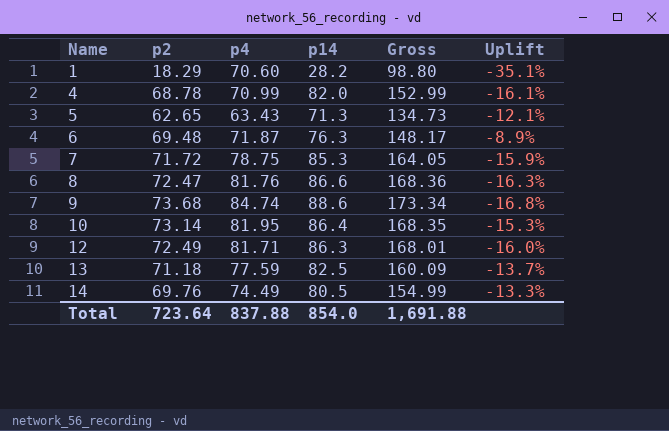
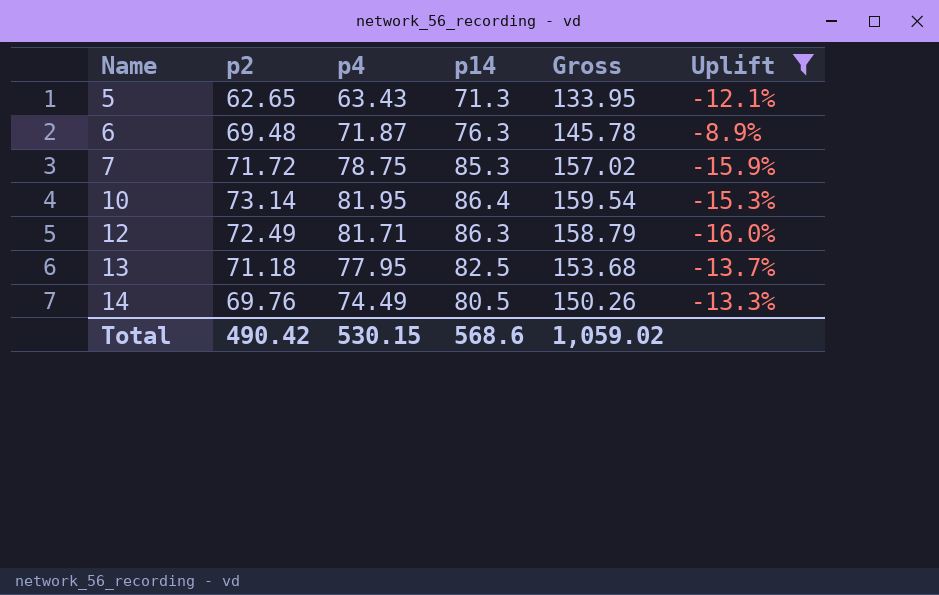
filter: none -> Uplift >= -16.0%
column Gross | formula: [p4] + [p14] -> [p2] + [p14]
13 | p4: 77.59 -> 77.95
Total | p2: 723.64 -> 490.42
Total | p4: 837.88 -> 530.15
Total | p14: 854.0 -> 568.6
Total | Gross: 1,691.88 -> 1,059.02

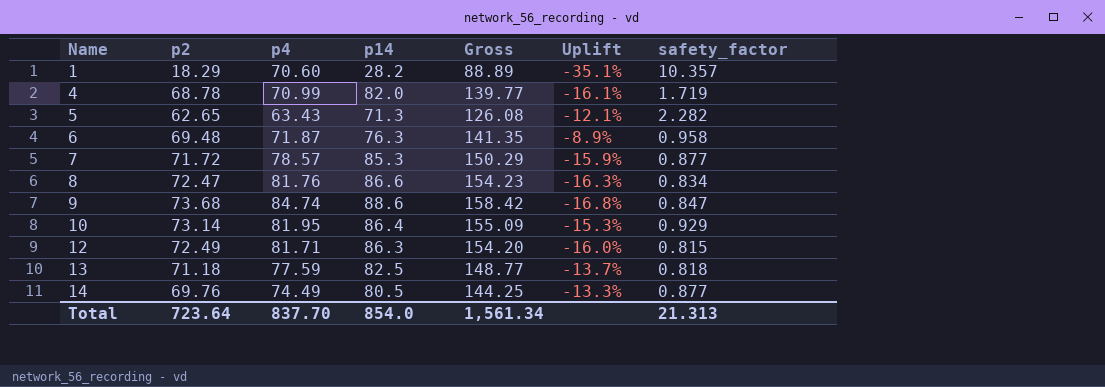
filter: Uplift >= -16.0% -> none
column Gross | formula: [p2] + [p14] -> [p2] + [p4]
column safety_factor | position: none -> 7
7 | p4: 78.75 -> 78.57
13 | p4: 77.95 -> 77.59
Total | p2: 490.42 -> 723.64
Total | p4: 530.15 -> 837.70
Total | p14: 568.6 -> 854.0
Total | Gross: 1,059.02 -> 1,561.34

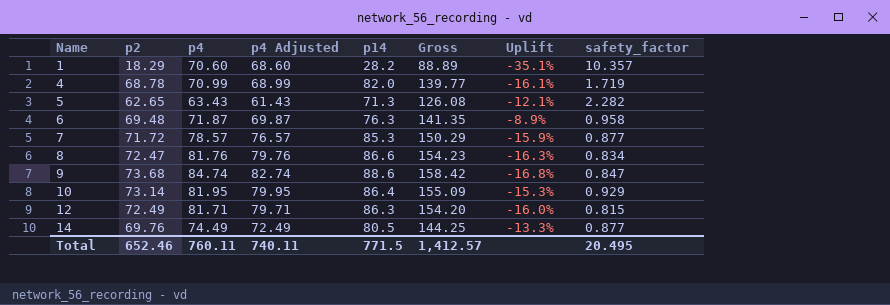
column p4 Adjusted | formula: none -> [p4] - 2
row 13: 71.18 | 77.59 | 82.5 | 148.77 | -13.7% | 0.818 -> none
Total | p2: 723.64 -> 652.46
Total | p4: 837.70 -> 760.11
Total | p14: 854.0 -> 771.5
Total | Gross: 1,561.34 -> 1,412.57
Total | safety_factor: 21.313 -> 20.495

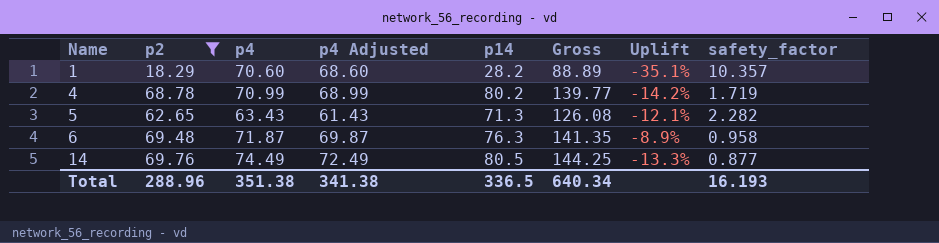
filter: none -> p2 <= 69.76
4 | p14: 82.0 -> 80.2
4 | Uplift: -16.1% -> -14.2%
Total | p2: 652.46 -> 288.96
Total | p4: 760.11 -> 351.38
Total | p4 Adjusted: 740.11 -> 341.38
Total | p14: 771.5 -> 336.5
Total | Gross: 1,412.57 -> 640.34
Total | safety_factor: 20.495 -> 16.193

